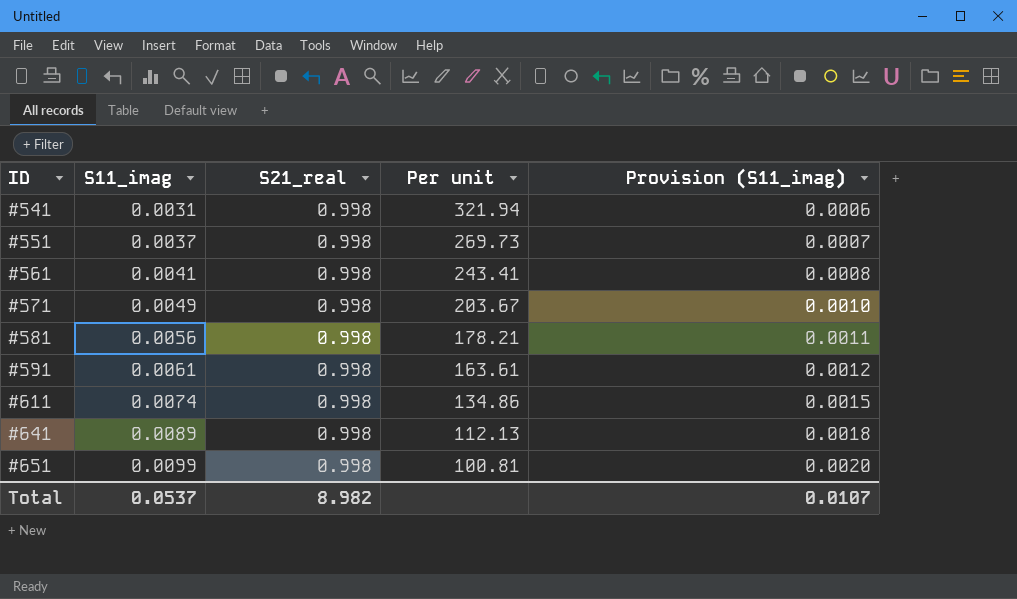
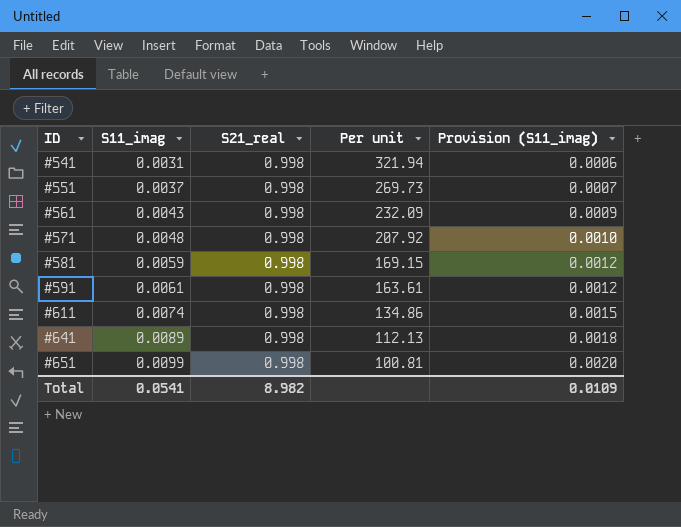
#561 | S11_imag: 0.0041 -> 0.0043
#561 | Per unit: 243.41 -> 232.09
#561 | Provision (S11_imag): 0.0008 -> 0.0009
#571 | S11_imag: 0.0049 -> 0.0048
#571 | Per unit: 203.67 -> 207.92
#581 | S11_imag: 0.0056 -> 0.0059
#581 | Per unit: 178.21 -> 169.15
#581 | Provision (S11_imag): 0.0011 -> 0.0012
Total | S11_imag: 0.0537 -> 0.0541
Total | Provision (S11_imag): 0.0107 -> 0.0109

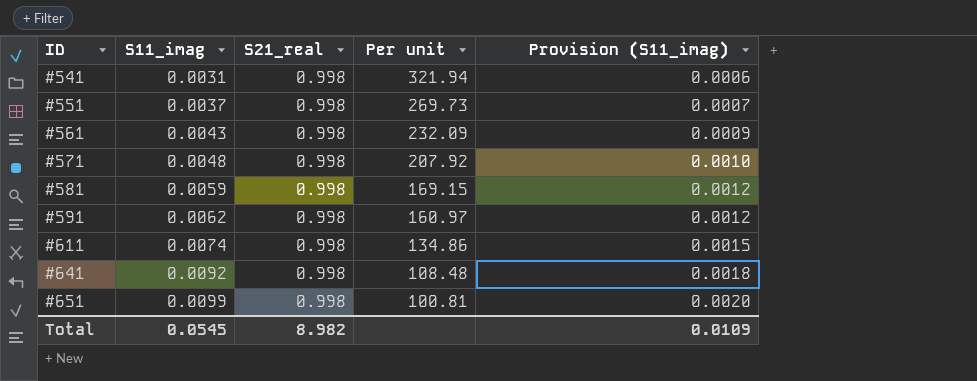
#591 | S11_imag: 0.0061 -> 0.0062
#591 | Per unit: 163.61 -> 160.97
#641 | S11_imag: 0.0089 -> 0.0092
#641 | Per unit: 112.13 -> 108.48
Total | S11_imag: 0.0541 -> 0.0545

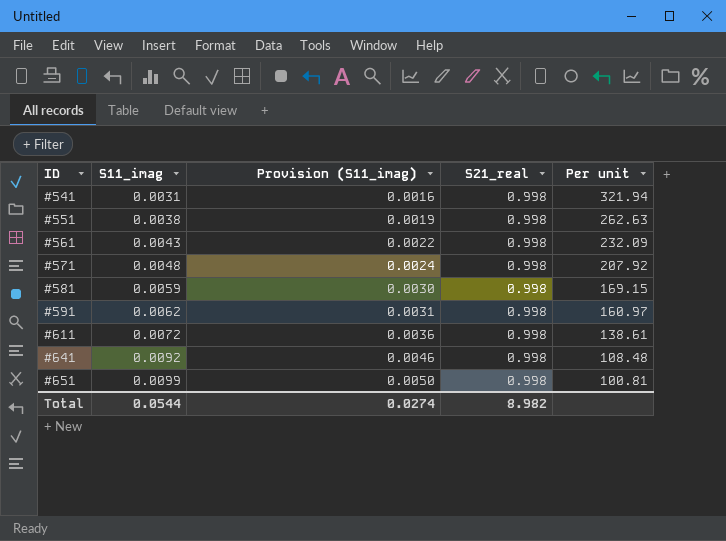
column Provision (S11_imag) | formula: [S11_imag] * 0.2 -> [S11_imag] * 0.5
column Provision (S11_imag) | position: 5 -> 3
#551 | S11_imag: 0.0037 -> 0.0038
#551 | Per unit: 269.73 -> 262.63
#611 | S11_imag: 0.0074 -> 0.0072
#611 | Per unit: 134.86 -> 138.61
Total | S11_imag: 0.0545 -> 0.0544
Total | Provision (S11_imag): 0.0109 -> 0.0274

